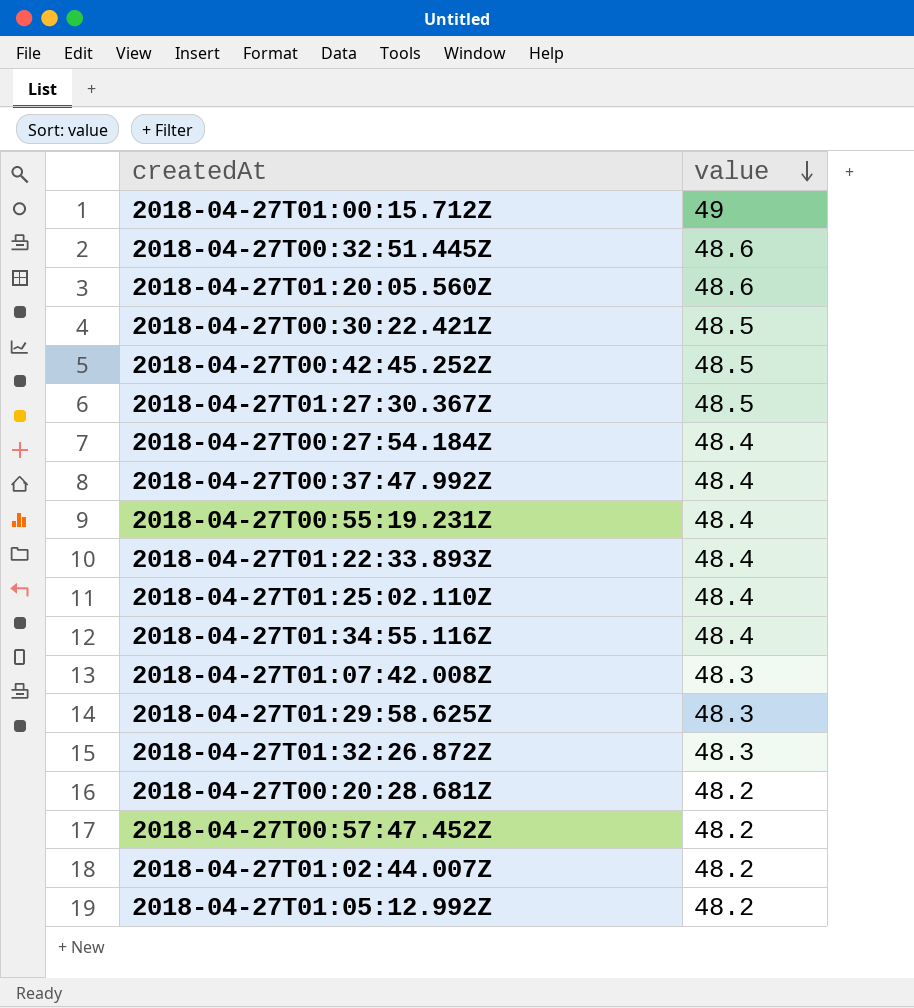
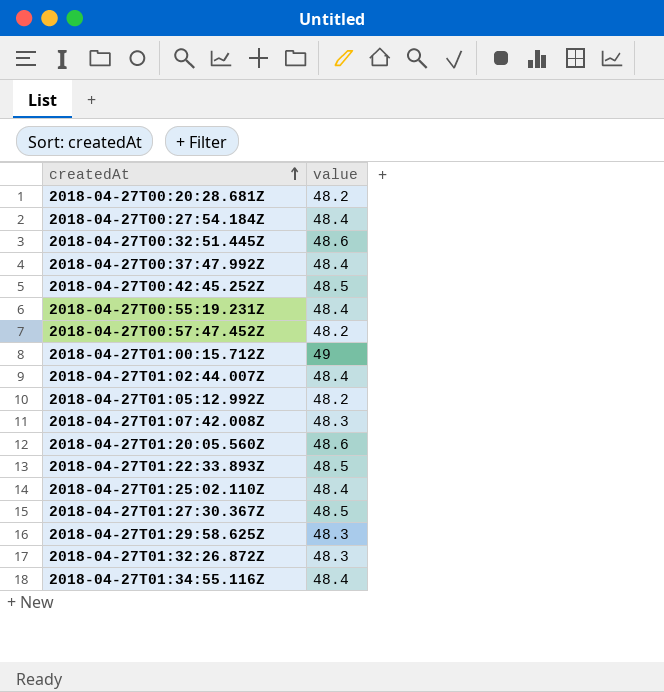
row order: value descending -> createdAt ascending
row 2018-04-27T00:30:22.421Z: 48.5 -> none
2018-04-27T01:02:44.007Z | value: 48.2 -> 48.4
2018-04-27T01:22:33.893Z | value: 48.4 -> 48.5

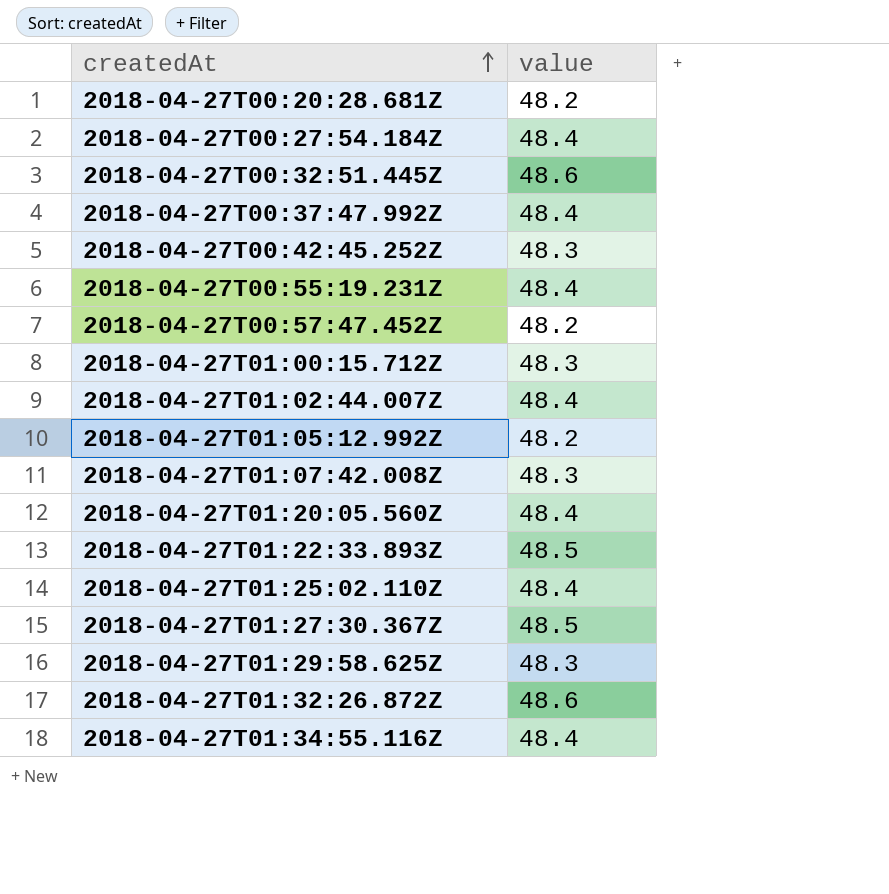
2018-04-27T00:42:45.252Z | value: 48.5 -> 48.3
2018-04-27T01:00:15.712Z | value: 49 -> 48.3
2018-04-27T01:20:05.560Z | value: 48.6 -> 48.4
2018-04-27T01:32:26.872Z | value: 48.3 -> 48.6

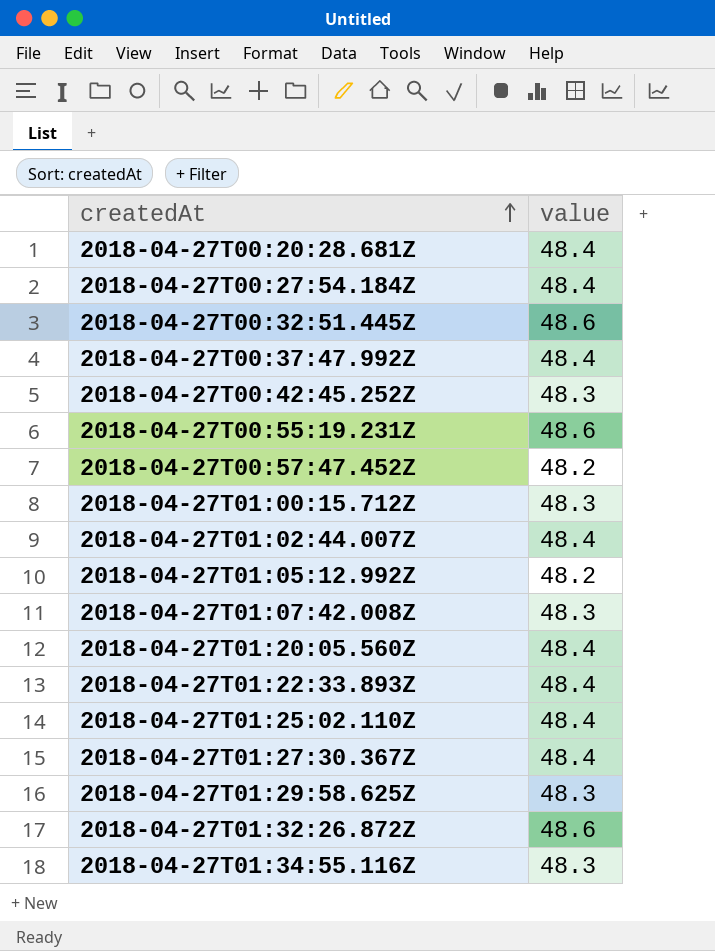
2018-04-27T00:20:28.681Z | value: 48.2 -> 48.4
2018-04-27T00:55:19.231Z | value: 48.4 -> 48.6
2018-04-27T01:22:33.893Z | value: 48.5 -> 48.4
2018-04-27T01:27:30.367Z | value: 48.5 -> 48.4
2018-04-27T01:34:55.116Z | value: 48.4 -> 48.3

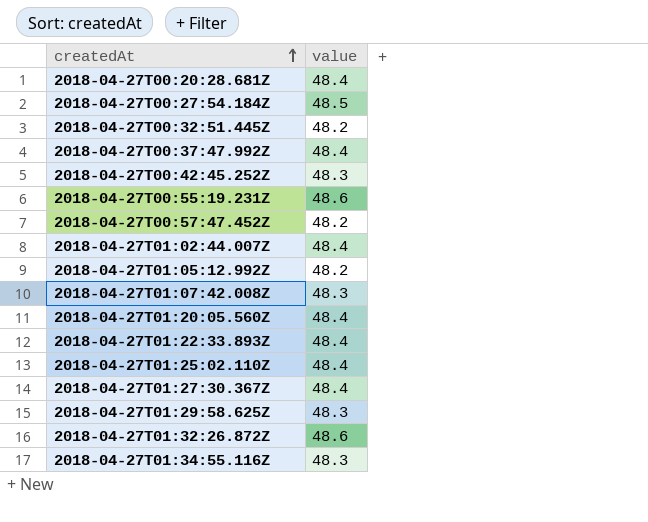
row 2018-04-27T01:00:15.712Z: 48.3 -> none
2018-04-27T00:27:54.184Z | value: 48.4 -> 48.5
2018-04-27T00:32:51.445Z | value: 48.6 -> 48.2

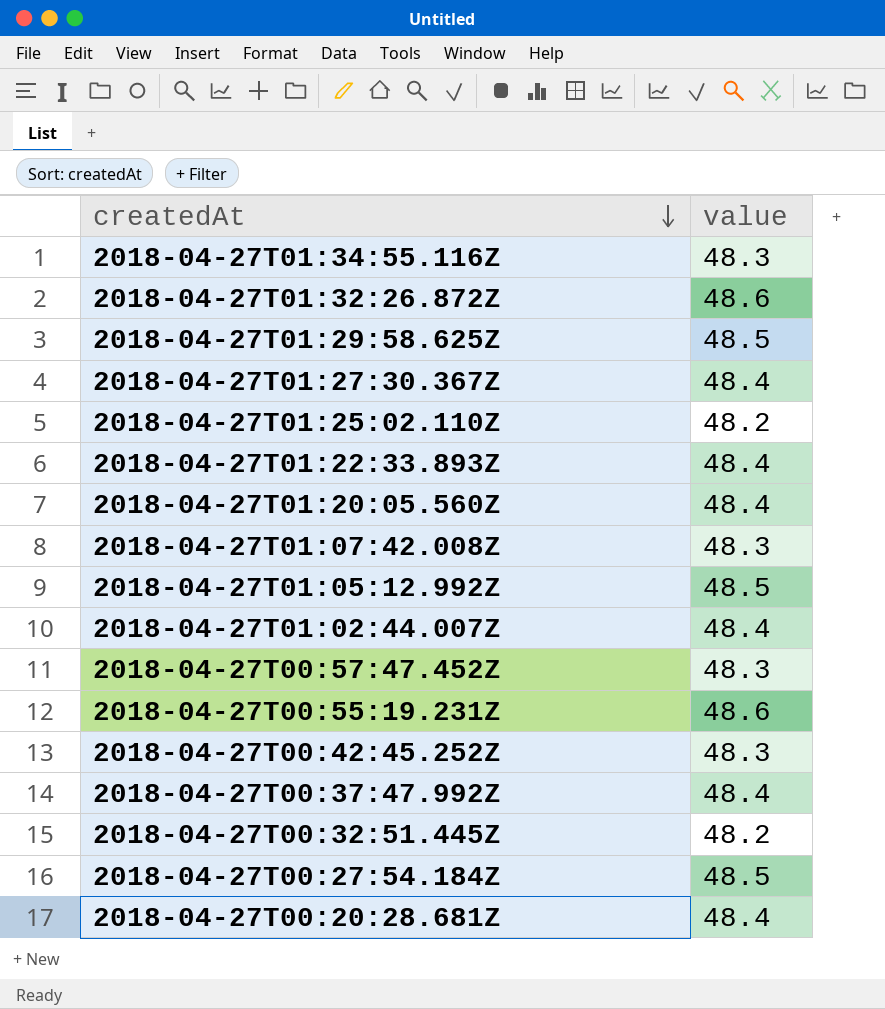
row order: createdAt ascending -> createdAt descending
2018-04-27T01:29:58.625Z | value: 48.3 -> 48.5
2018-04-27T01:25:02.110Z | value: 48.4 -> 48.2
2018-04-27T01:05:12.992Z | value: 48.2 -> 48.5
2018-04-27T00:57:47.452Z | value: 48.2 -> 48.3

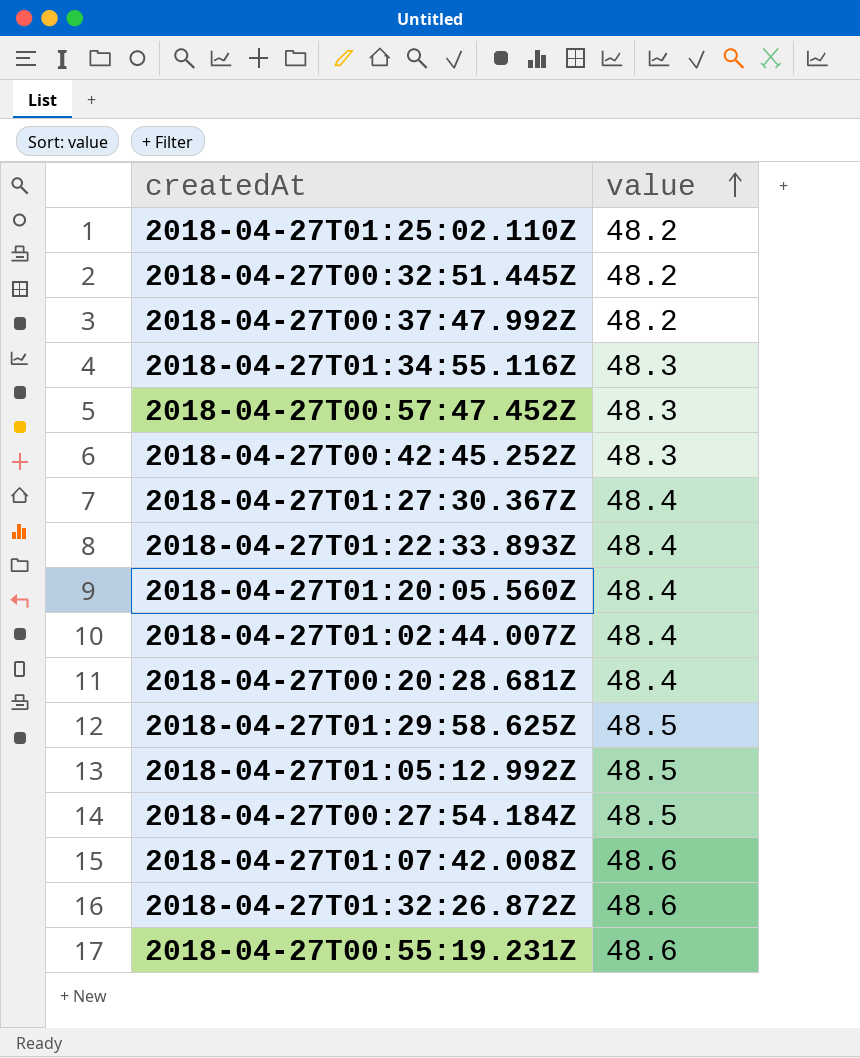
row order: createdAt descending -> value ascending
2018-04-27T00:37:47.992Z | value: 48.4 -> 48.2
2018-04-27T01:07:42.008Z | value: 48.3 -> 48.6

